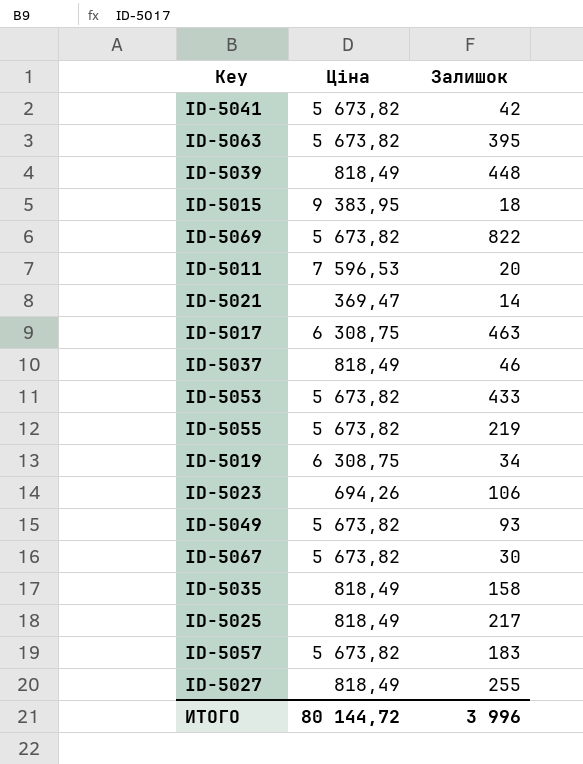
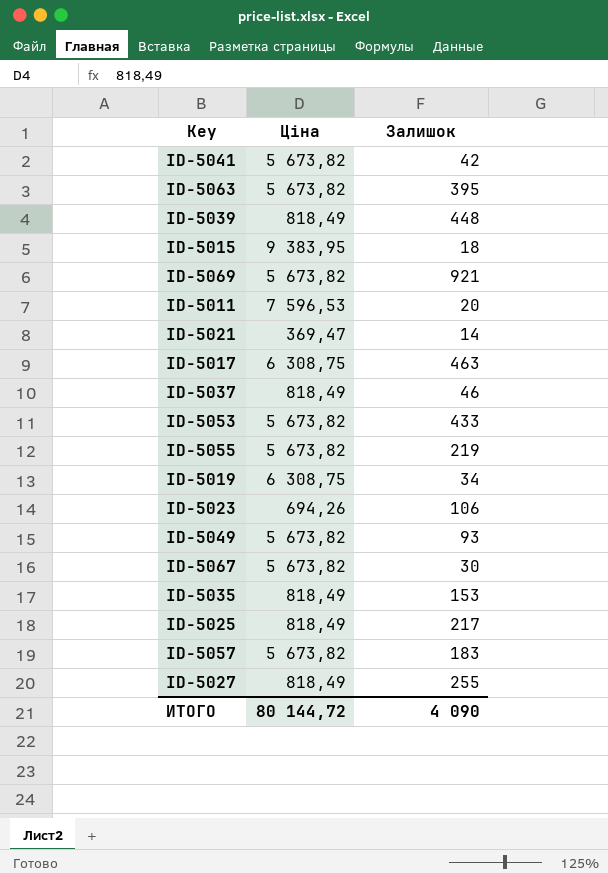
ID-5069 | Залишок: 822 -> 921
ID-5035 | Залишок: 158 -> 153
ИТОГО | Залишок: 3 996 -> 4 090

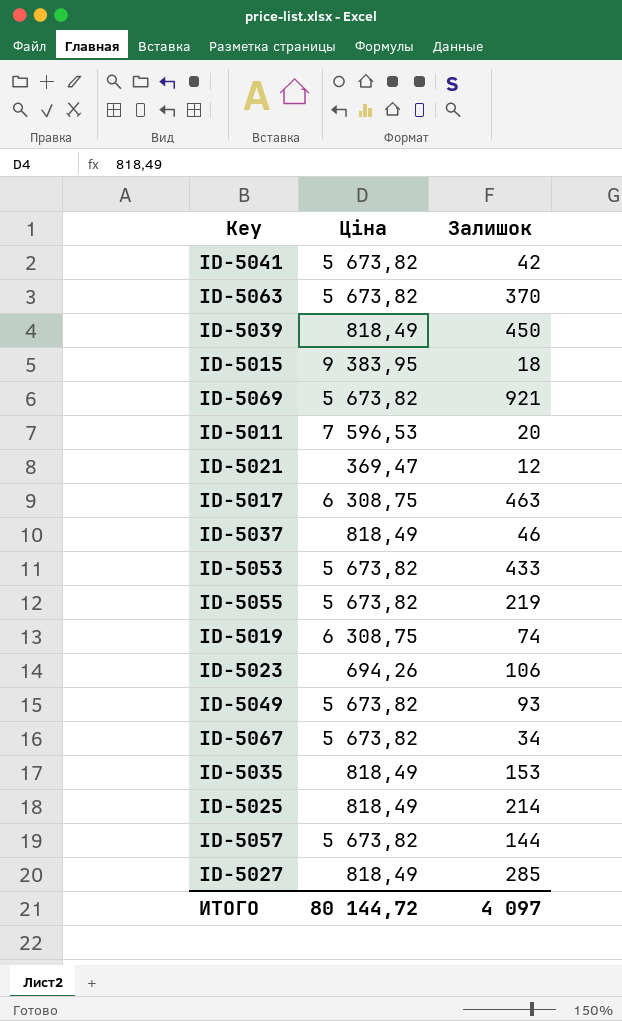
ID-5063 | Залишок: 395 -> 370
ID-5039 | Залишок: 448 -> 450
ID-5021 | Залишок: 14 -> 12
ID-5019 | Залишок: 34 -> 74
ID-5067 | Залишок: 30 -> 34
ID-5025 | Залишок: 217 -> 214
ID-5057 | Залишок: 183 -> 144
ID-5027 | Залишок: 255 -> 285
ИТОГО | Залишок: 4 090 -> 4 097

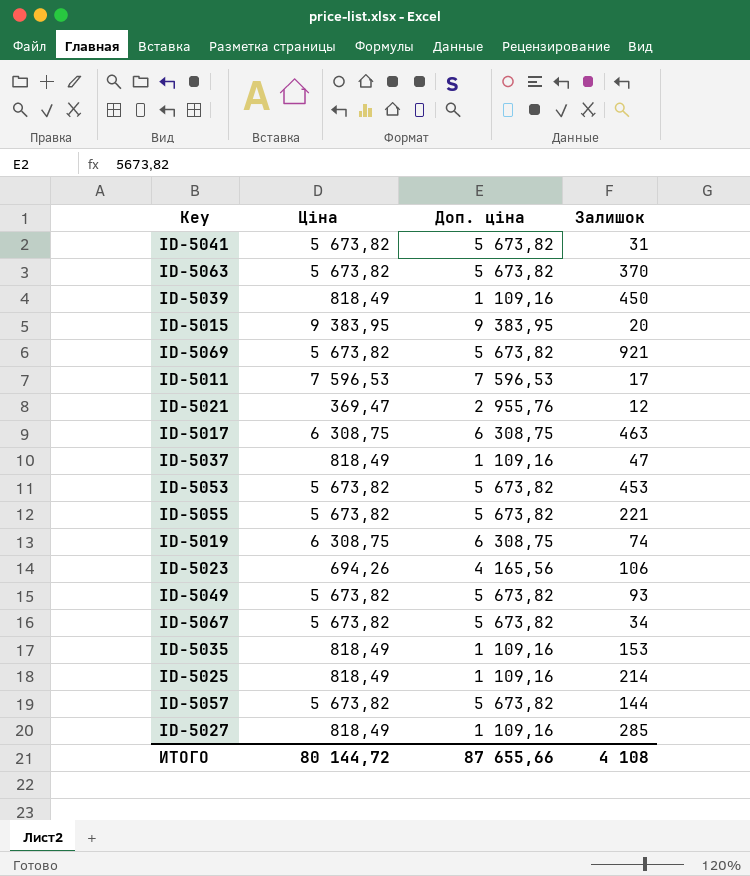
column Доп. ціна | position: none -> 3
ID-5041 | Залишок: 42 -> 31
ID-5015 | Залишок: 18 -> 20
ID-5011 | Залишок: 20 -> 17
ID-5037 | Залишок: 46 -> 47
ID-5053 | Залишок: 433 -> 453
ID-5055 | Залишок: 219 -> 221
ИТОГО | Залишок: 4 097 -> 4 108

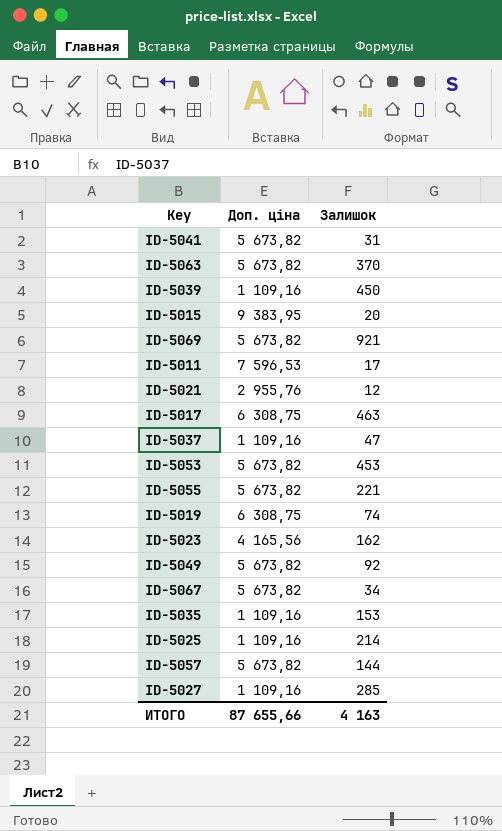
column Ціна | position: 2 -> none
ID-5023 | Залишок: 106 -> 162
ID-5049 | Залишок: 93 -> 92
ИТОГО | Залишок: 4 108 -> 4 163

